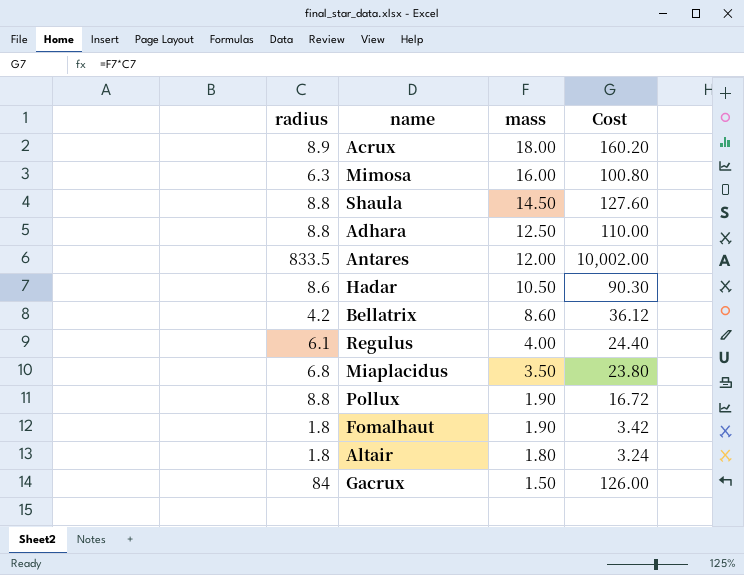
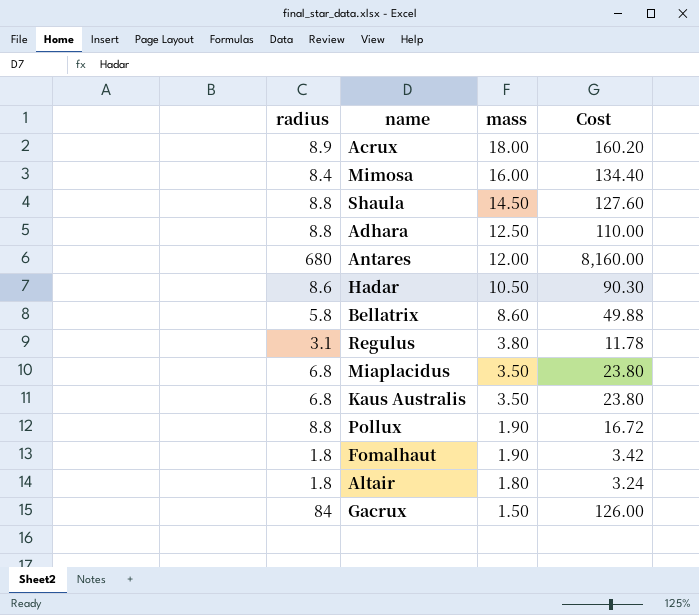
Mimosa | radius: 6.3 -> 8.4
Mimosa | Cost: 100.80 -> 134.40
Antares | radius: 833.5 -> 680
Antares | Cost: 10,002.00 -> 8,160.00
Bellatrix | radius: 4.2 -> 5.8
Bellatrix | Cost: 36.12 -> 49.88
Regulus | radius: 6.1 -> 3.1
Regulus | mass: 4.00 -> 3.80
Regulus | Cost: 24.40 -> 11.78
row Kaus Australis: none -> 6.8 | 3.50 | 23.80

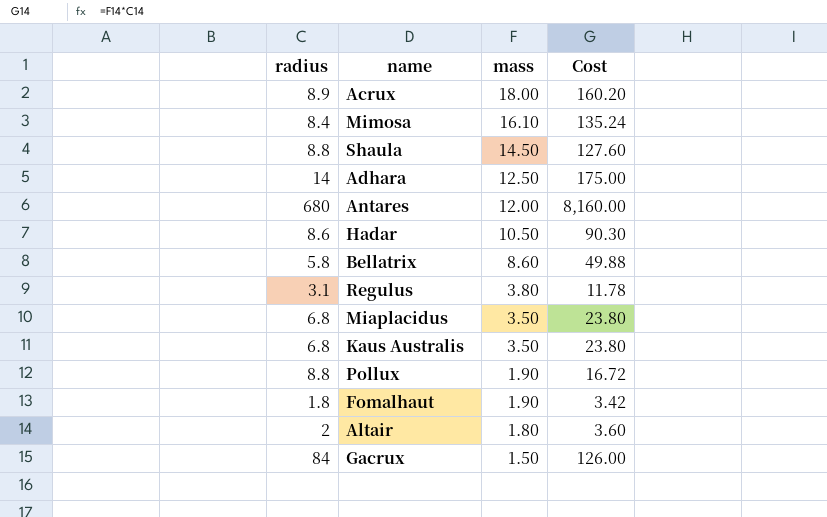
Mimosa | mass: 16.00 -> 16.10
Mimosa | Cost: 134.40 -> 135.24
Adhara | radius: 8.8 -> 14
Adhara | Cost: 110.00 -> 175.00
Altair | radius: 1.8 -> 2
Altair | Cost: 3.24 -> 3.60

